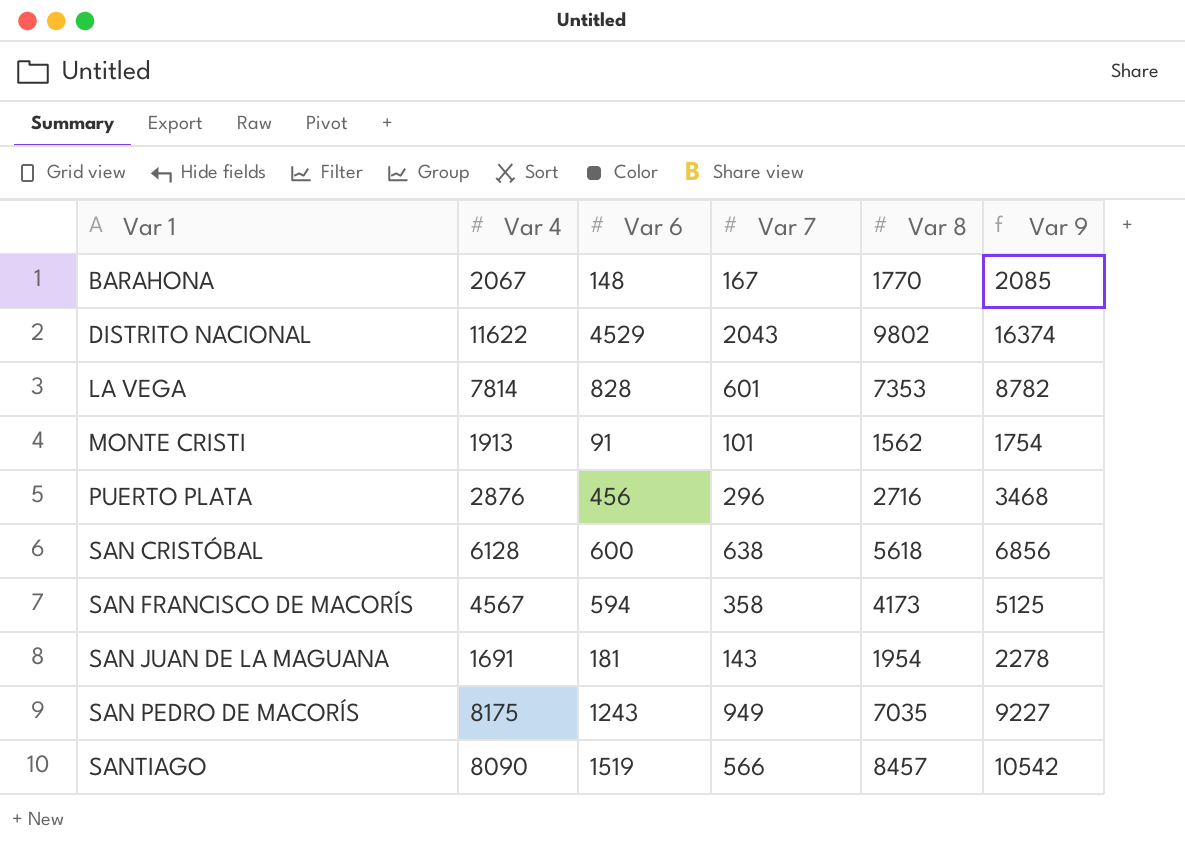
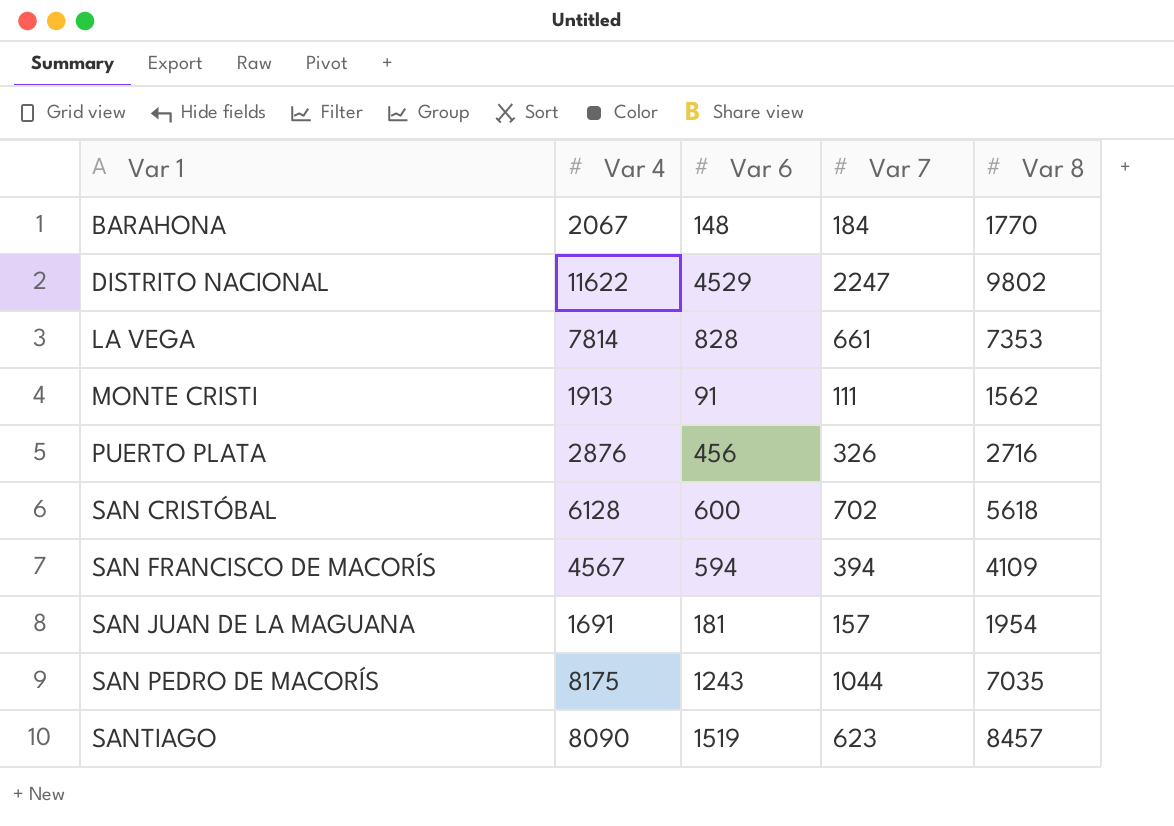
column Var 9 | formula: [Var 6] + [Var 7] + [Var 8] -> none
BARAHONA | Var 7: 167 -> 184
DISTRITO NACIONAL | Var 7: 2043 -> 2247
LA VEGA | Var 7: 601 -> 661
MONTE CRISTI | Var 7: 101 -> 111
PUERTO PLATA | Var 7: 296 -> 326
SAN CRISTÓBAL | Var 7: 638 -> 702
SAN FRANCISCO DE MACORÍS | Var 7: 358 -> 394
SAN FRANCISCO DE MACORÍS | Var 8: 4173 -> 4109
SAN JUAN DE LA MAGUANA | Var 7: 143 -> 157
SAN PEDRO DE MACORÍS | Var 7: 949 -> 1044
SANTIAGO | Var 7: 566 -> 623

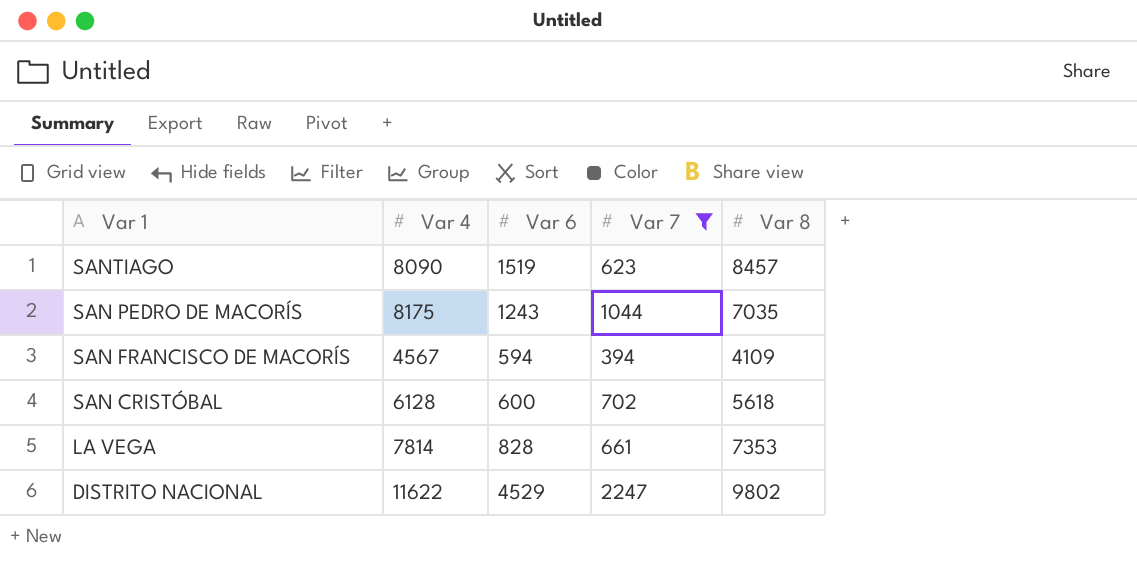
filter: none -> Var 7 >= 394
row order: Var 1 ascending -> Var 1 descending

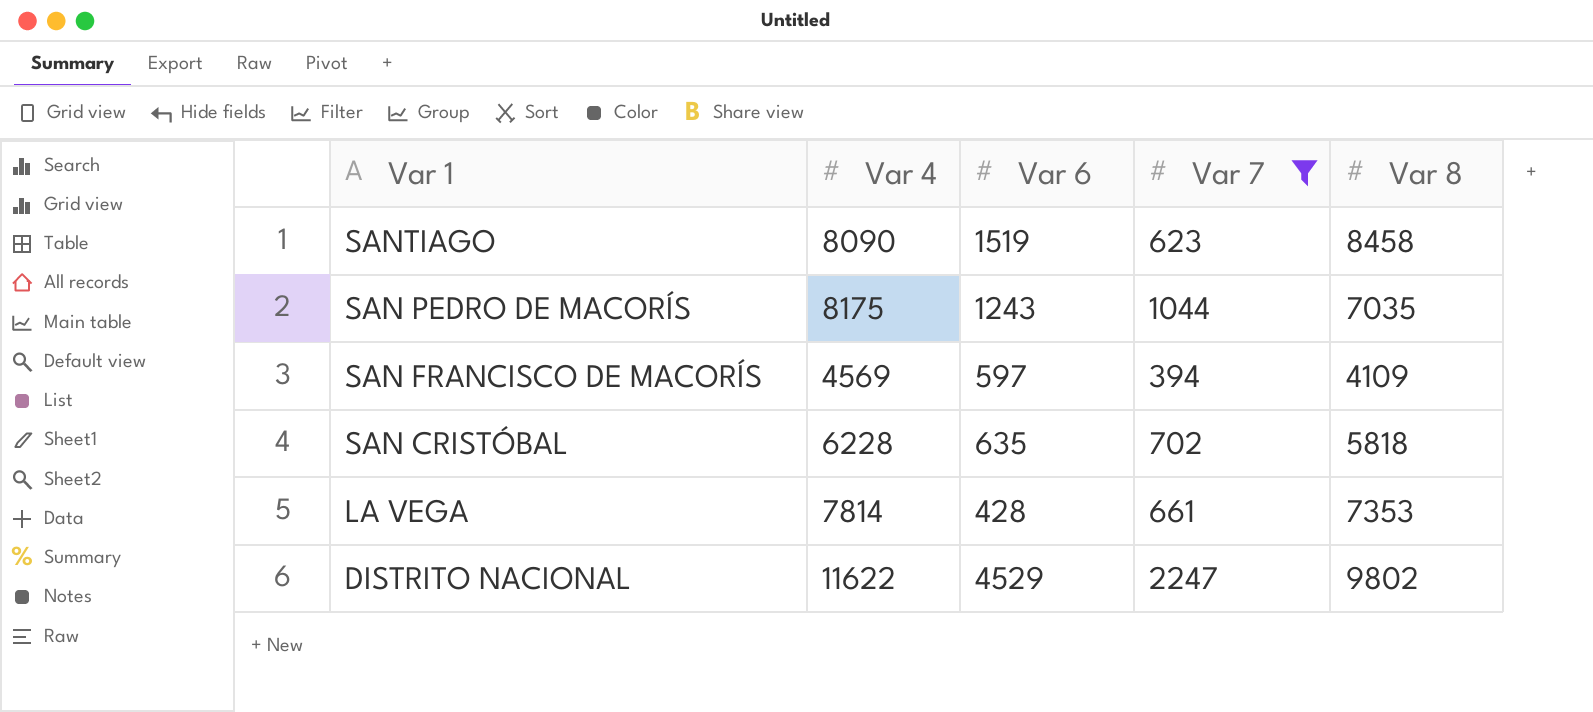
SANTIAGO | Var 8: 8457 -> 8458
SAN FRANCISCO DE MACORÍS | Var 4: 4567 -> 4569
SAN FRANCISCO DE MACORÍS | Var 6: 594 -> 597
SAN CRISTÓBAL | Var 4: 6128 -> 6228
SAN CRISTÓBAL | Var 6: 600 -> 635
SAN CRISTÓBAL | Var 8: 5618 -> 5818
LA VEGA | Var 6: 828 -> 428

